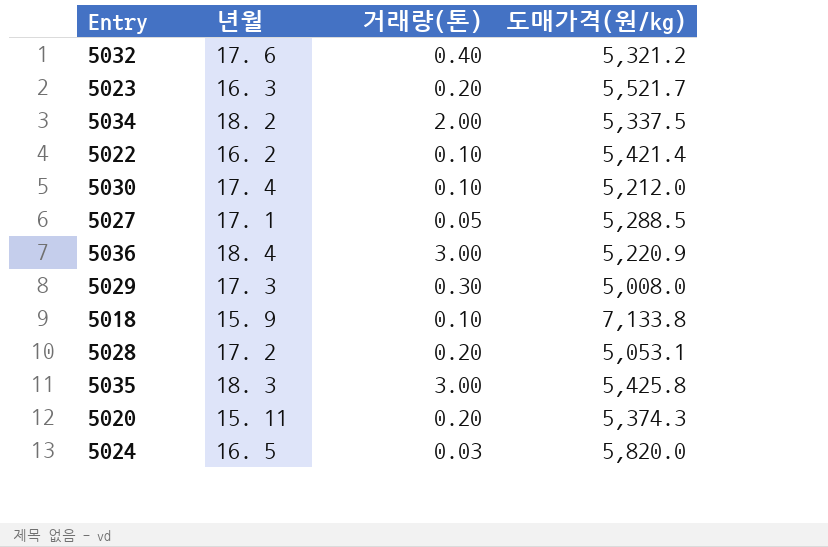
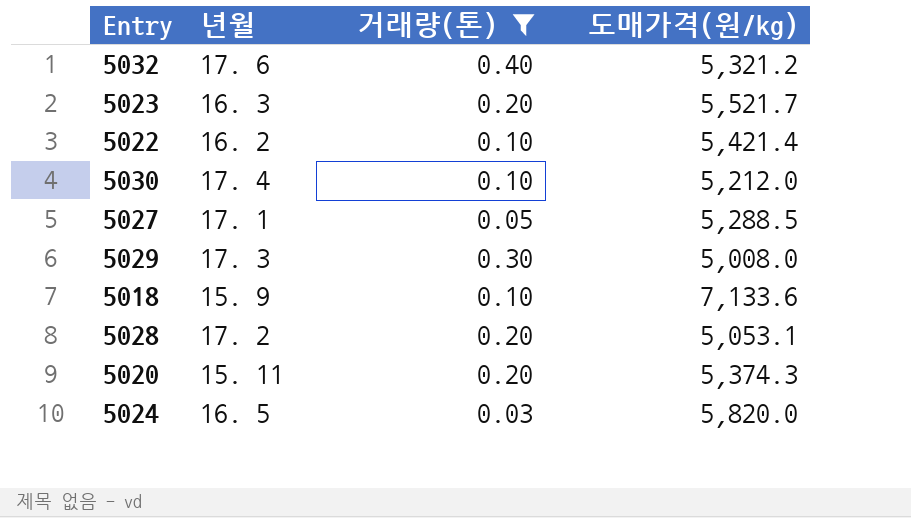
filter: none -> 거래량(톤) <= 0.40
5018 | 도매가격(원/kg): 7,133.8 -> 7,133.6

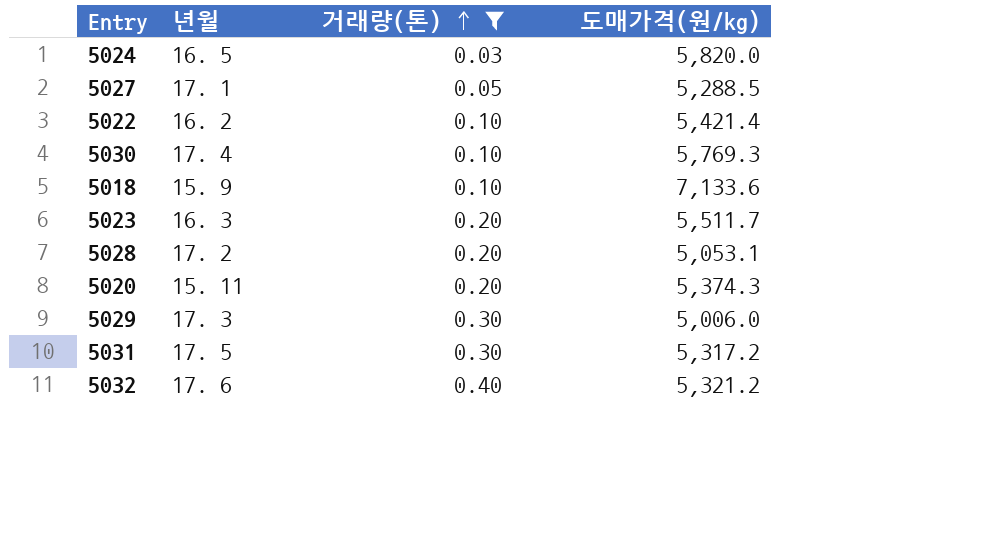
row order: none -> 거래량(톤) ascending
5030 | 도매가격(원/kg): 5,212.0 -> 5,769.3
5023 | 도매가격(원/kg): 5,521.7 -> 5,511.7
5029 | 도매가격(원/kg): 5,008.0 -> 5,006.0
row 5031: none -> 17. 5 | 0.30 | 5,317.2

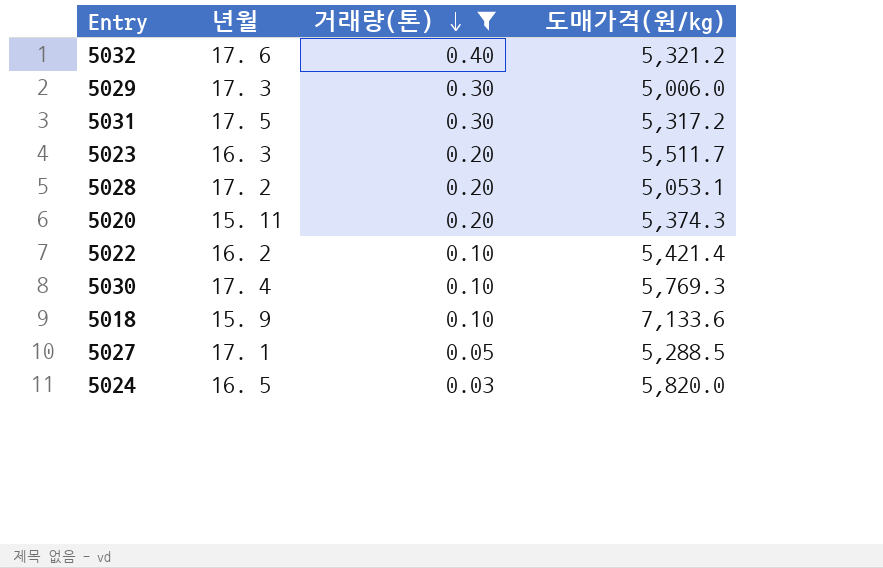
row order: 거래량(톤) ascending -> 거래량(톤) descending

